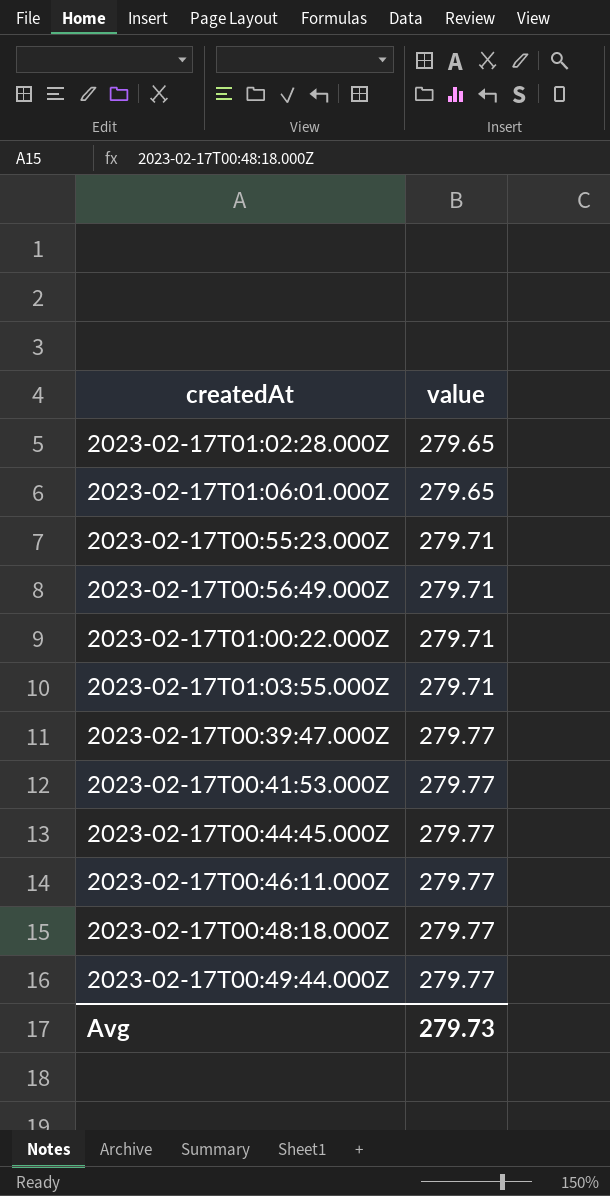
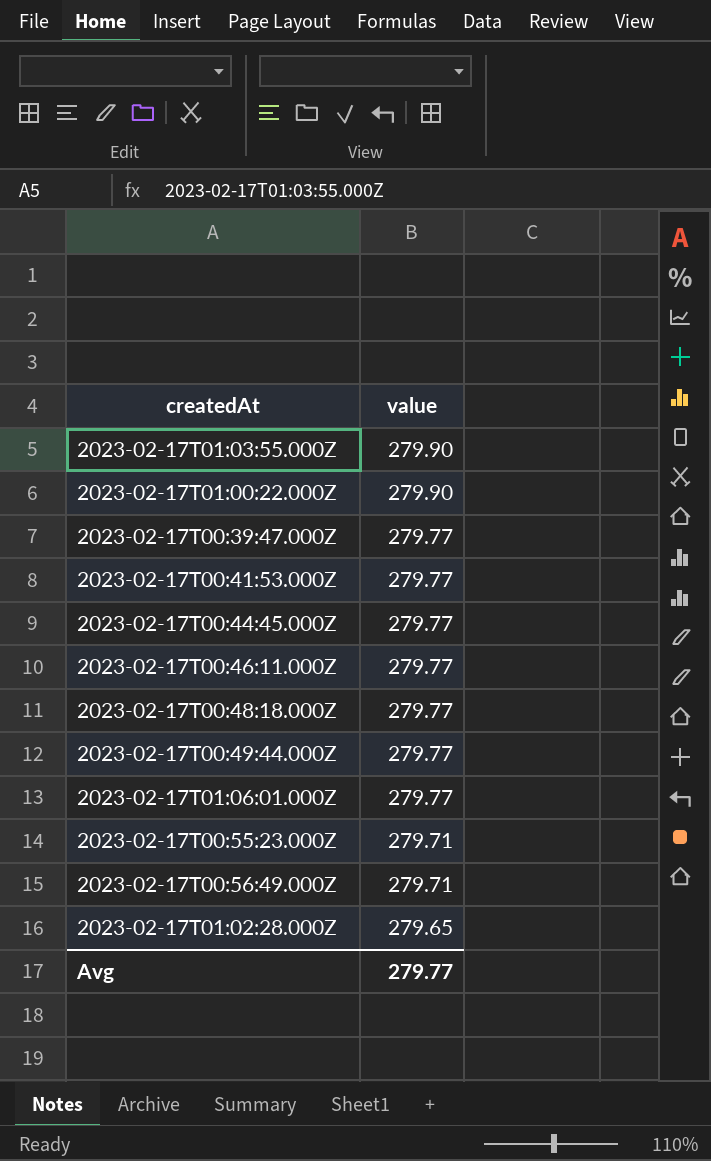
row order: value ascending -> value descending
2023-02-17T01:03:55.000Z | value: 279.71 -> 279.90
2023-02-17T01:00:22.000Z | value: 279.71 -> 279.90
2023-02-17T01:06:01.000Z | value: 279.65 -> 279.77
Avg | value: 279.73 -> 279.77

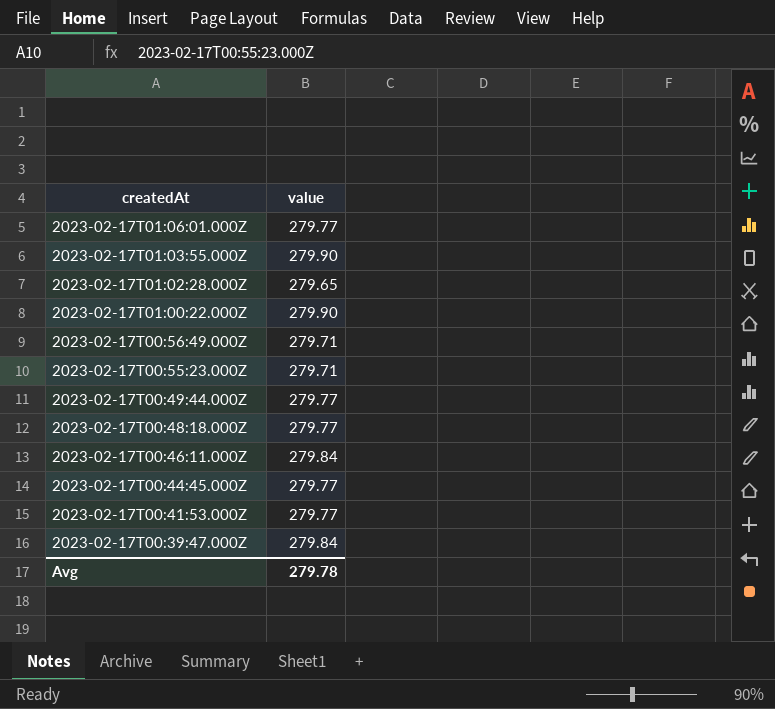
row order: value descending -> createdAt descending
2023-02-17T00:46:11.000Z | value: 279.77 -> 279.84
2023-02-17T00:39:47.000Z | value: 279.77 -> 279.84
Avg | value: 279.77 -> 279.78

